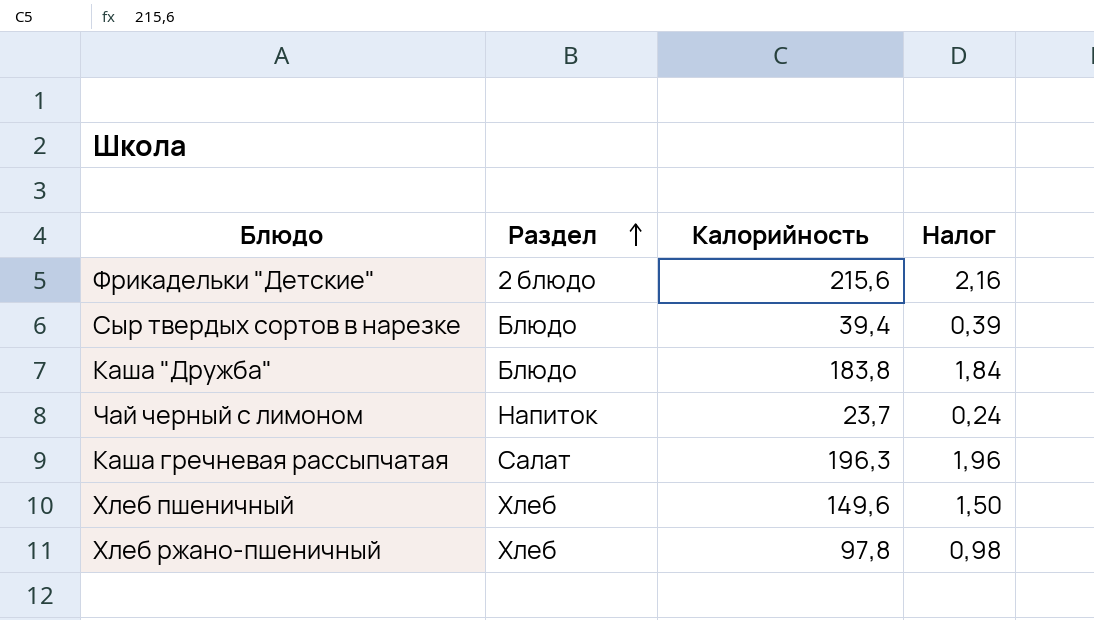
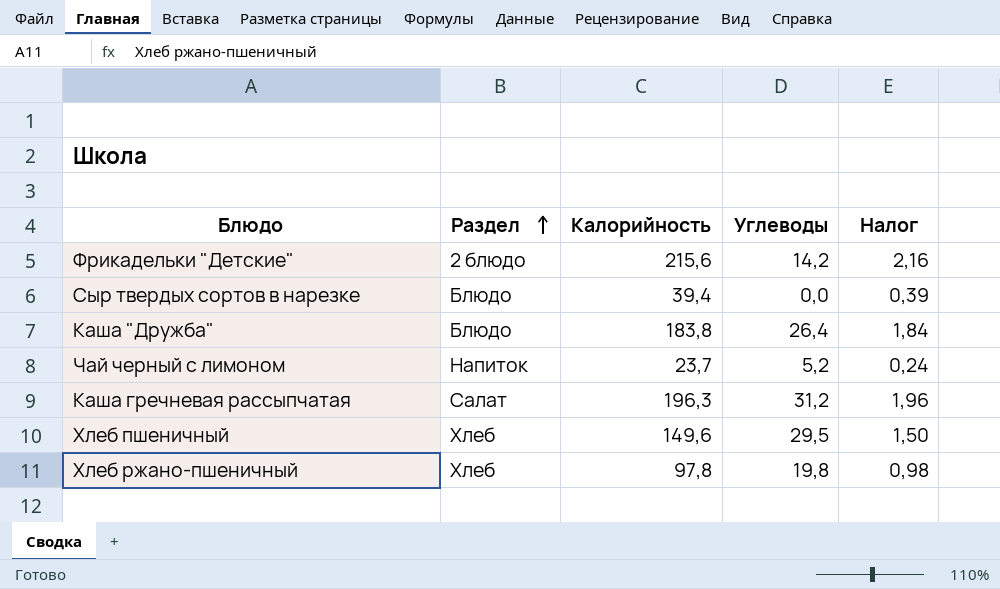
column Углеводы | position: none -> 4

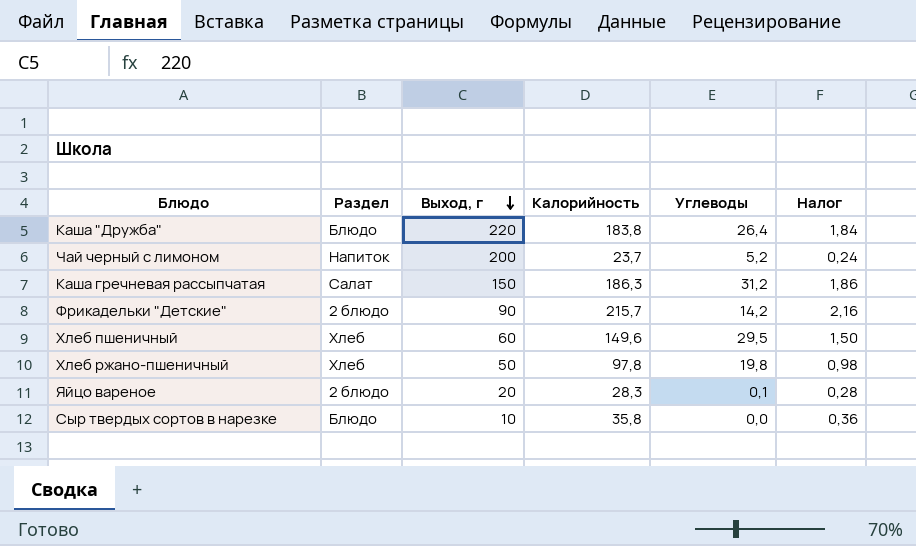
row order: Раздел ascending -> Выход, г descending
column Выход, г | position: none -> 3
Каша гречневая рассыпчатая | Калорийность: 196,3 -> 186,3
Каша гречневая рассыпчатая | Налог: 1,96 -> 1,86
Фрикадельки "Детские" | Калорийность: 215,6 -> 215,7
row Яйцо вареное: none -> 2 блюдо | 20 | 28,3 | 0,1 | 0,28
Сыр твердых сортов в нарезке | Калорийность: 39,4 -> 35,8
Сыр твердых сортов в нарезке | Налог: 0,39 -> 0,36

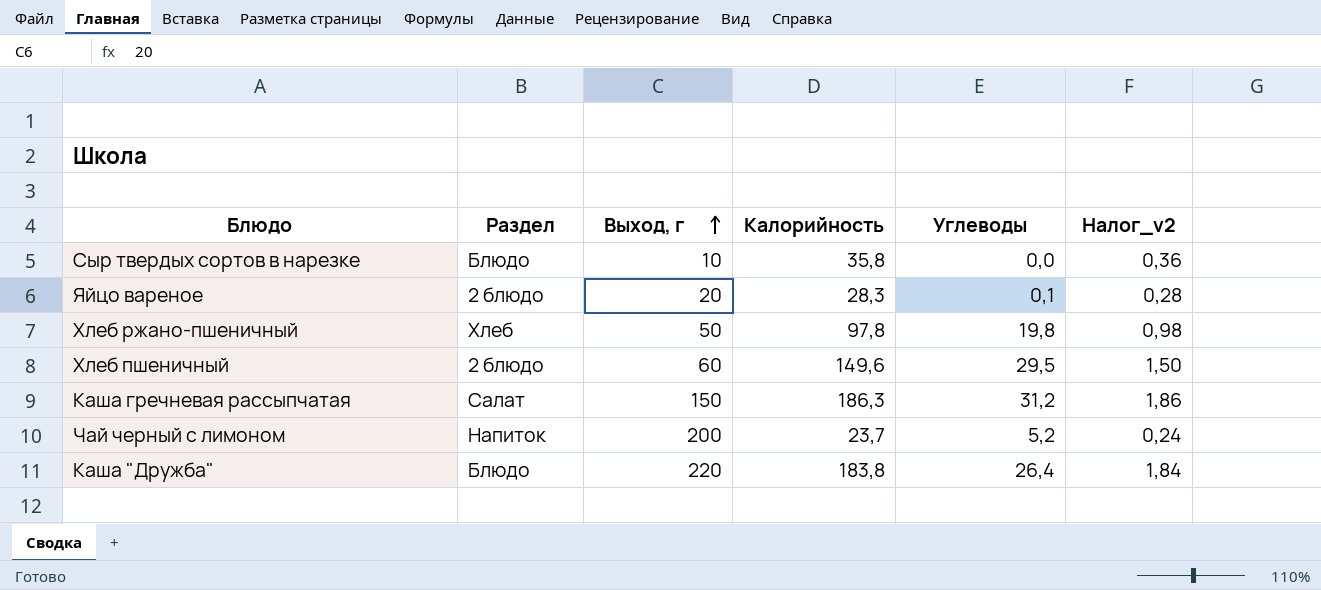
row order: Выход, г descending -> Выход, г ascending
column name: Налог -> Налог_v2
row Фрикадельки "Детские": 2 блюдо | 90 | 215,7 | 14,2 | 2,16 -> none
Хлеб пшеничный | Раздел: Хлеб -> 2 блюдо

